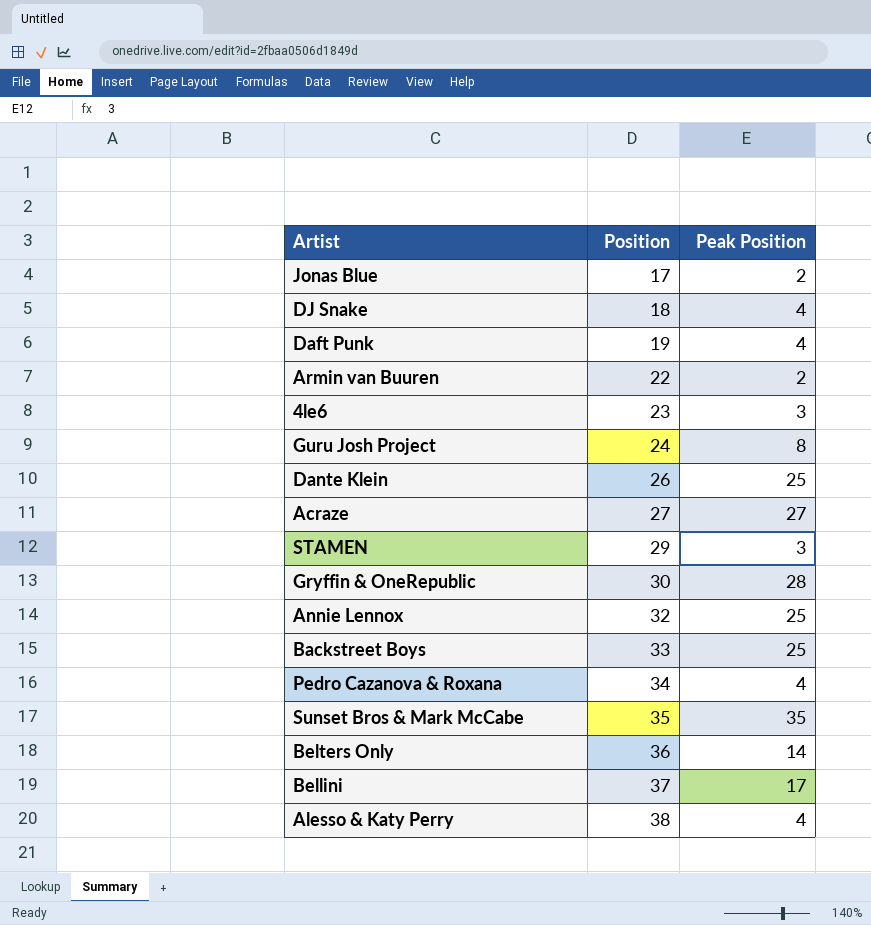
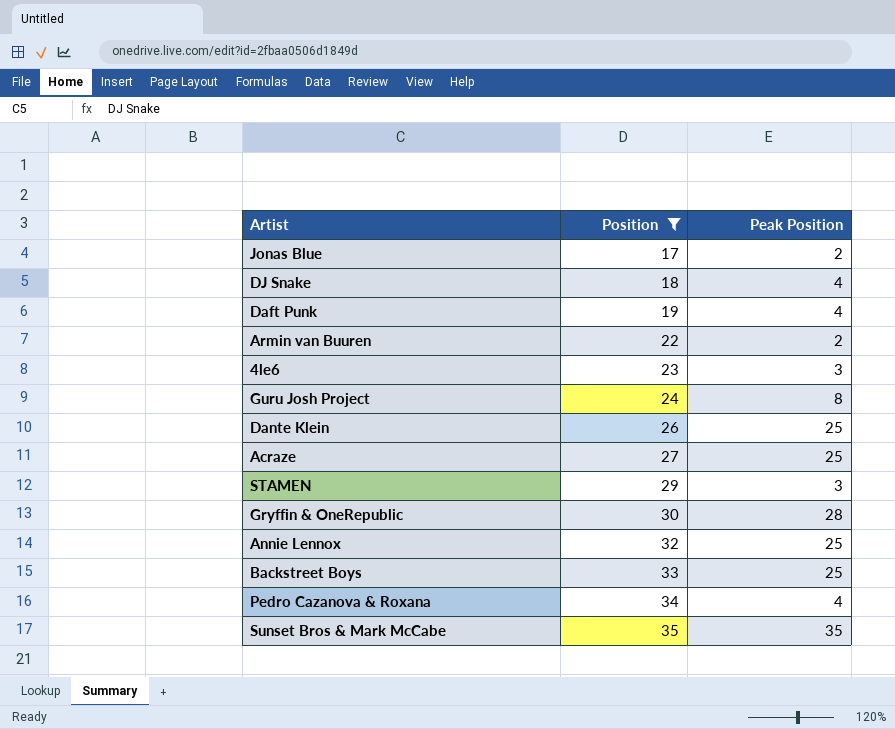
filter: none -> Position <= 35
Acraze | Peak Position: 27 -> 25

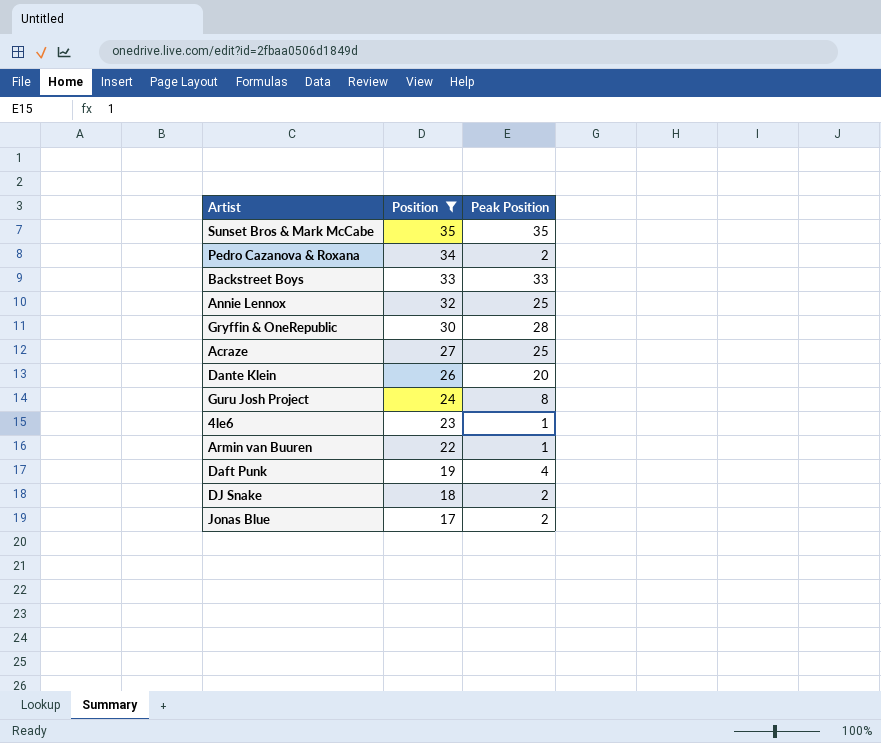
row order: Position ascending -> Position descending
row STAMEN: 29 | 3 -> none
Pedro Cazanova & Roxana | Peak Position: 4 -> 2
Backstreet Boys | Peak Position: 25 -> 33
Dante Klein | Peak Position: 25 -> 20
4le6 | Peak Position: 3 -> 1
Armin van Buuren | Peak Position: 2 -> 1
DJ Snake | Peak Position: 4 -> 2

